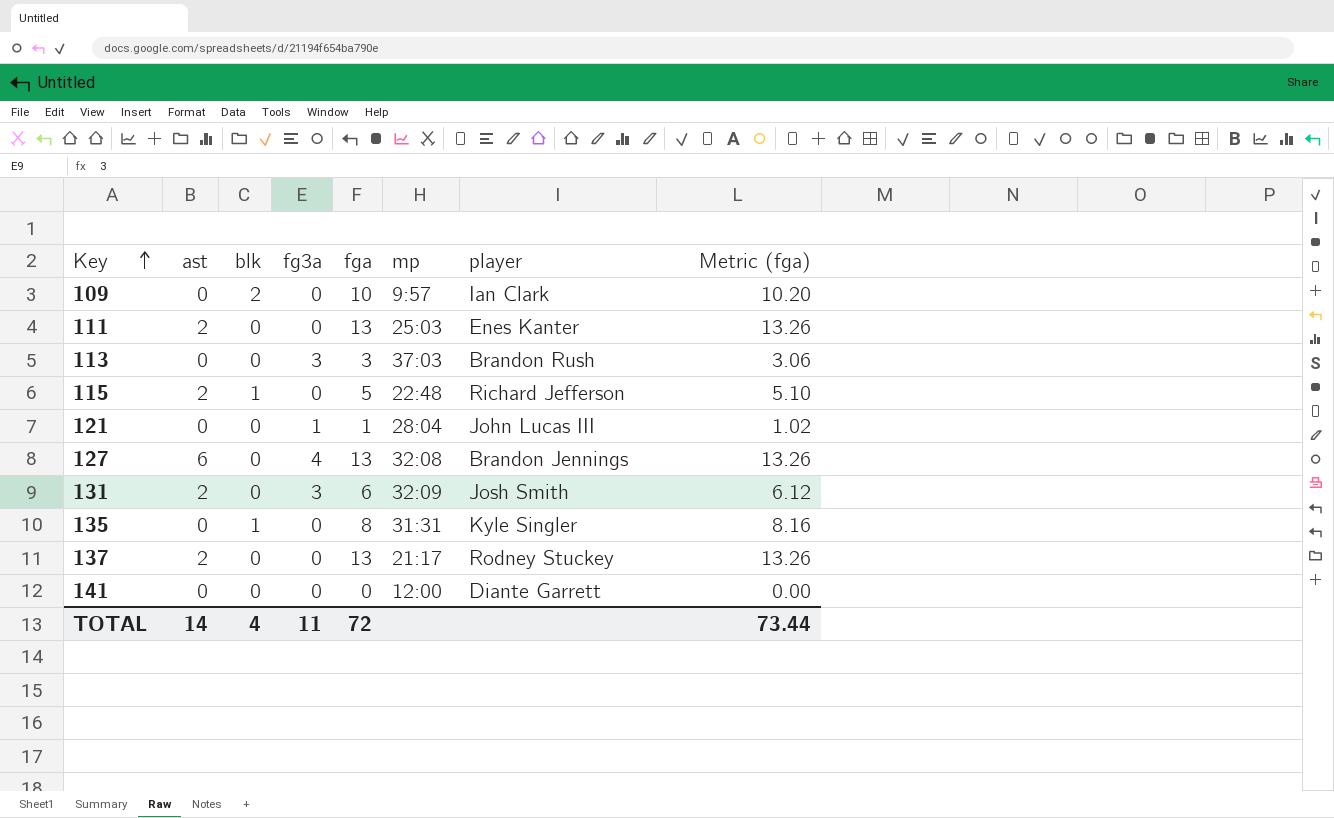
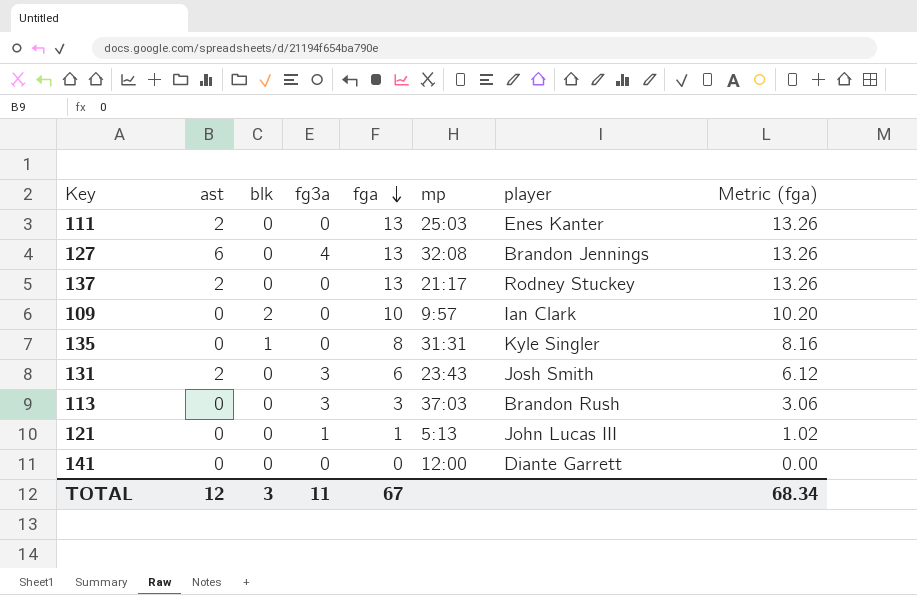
row order: Key ascending -> fga descending
row 115: 2 | 1 | 0 | 5 | 22:48 | Richard Jefferson | 5.10 -> none
131 | mp: 32:09 -> 23:43
121 | mp: 28:04 -> 5:13
TOTAL | ast: 14 -> 12
TOTAL | blk: 4 -> 3
TOTAL | fga: 72 -> 67
TOTAL | Metric (fga): 73.44 -> 68.34

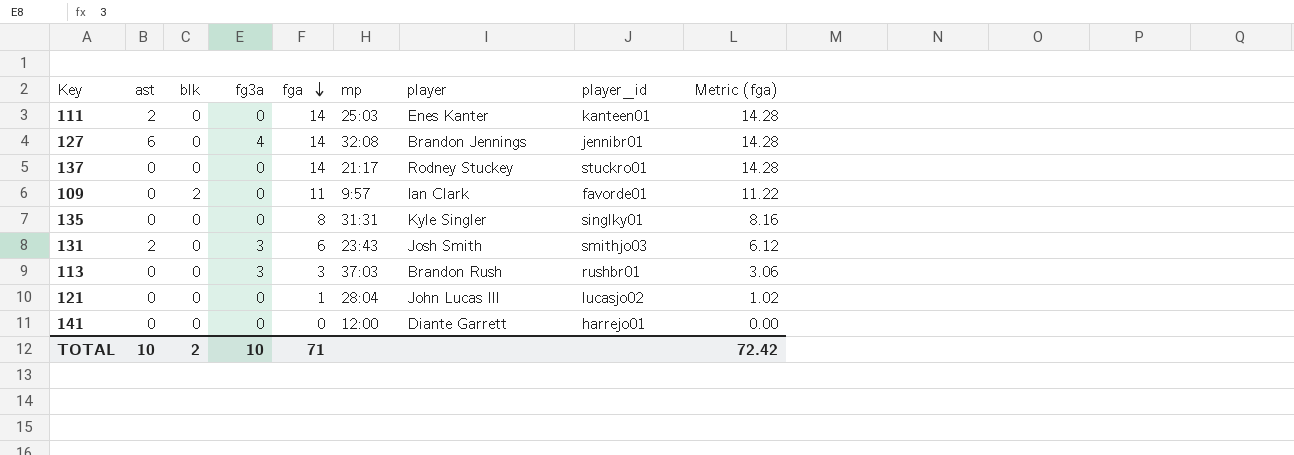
column player_id | position: none -> 8
111 | fga: 13 -> 14
111 | Metric (fga): 13.26 -> 14.28
127 | fga: 13 -> 14
127 | Metric (fga): 13.26 -> 14.28
137 | ast: 2 -> 0
137 | fga: 13 -> 14
137 | Metric (fga): 13.26 -> 14.28
109 | fga: 10 -> 11
109 | Metric (fga): 10.20 -> 11.22
135 | blk: 1 -> 0
121 | fg3a: 1 -> 0
121 | mp: 5:13 -> 28:04
TOTAL | ast: 12 -> 10
TOTAL | blk: 3 -> 2
TOTAL | fg3a: 11 -> 10
TOTAL | fga: 67 -> 71
TOTAL | Metric (fga): 68.34 -> 72.42

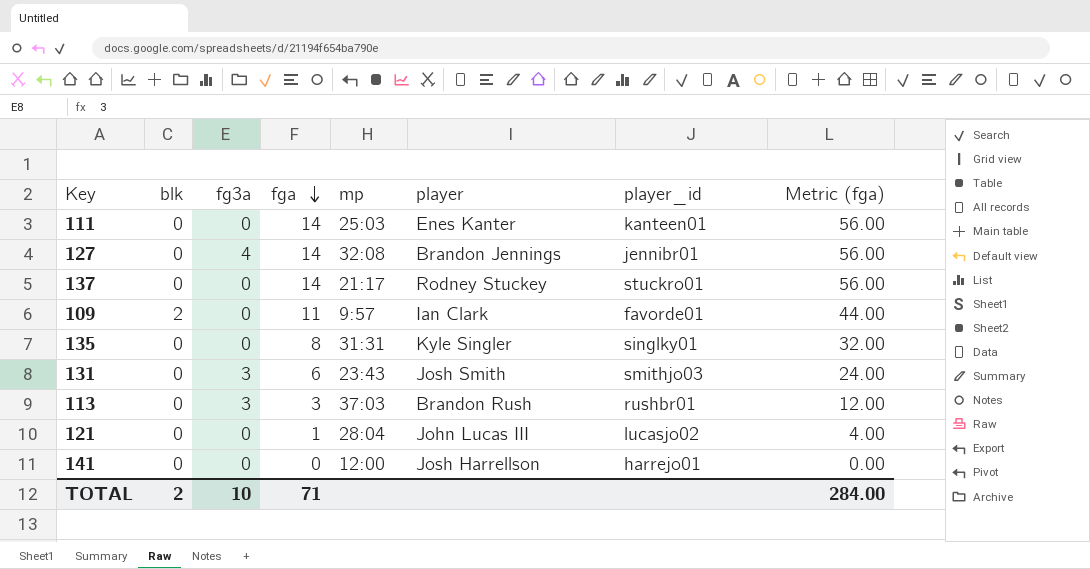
column ast | position: 2 -> none
column Metric (fga) | formula: [fga] * 1.02 -> [fga] * 4
141 | player: Diante Garrett -> Josh Harrellson
TOTAL | Metric (fga): 72.42 -> 284.00

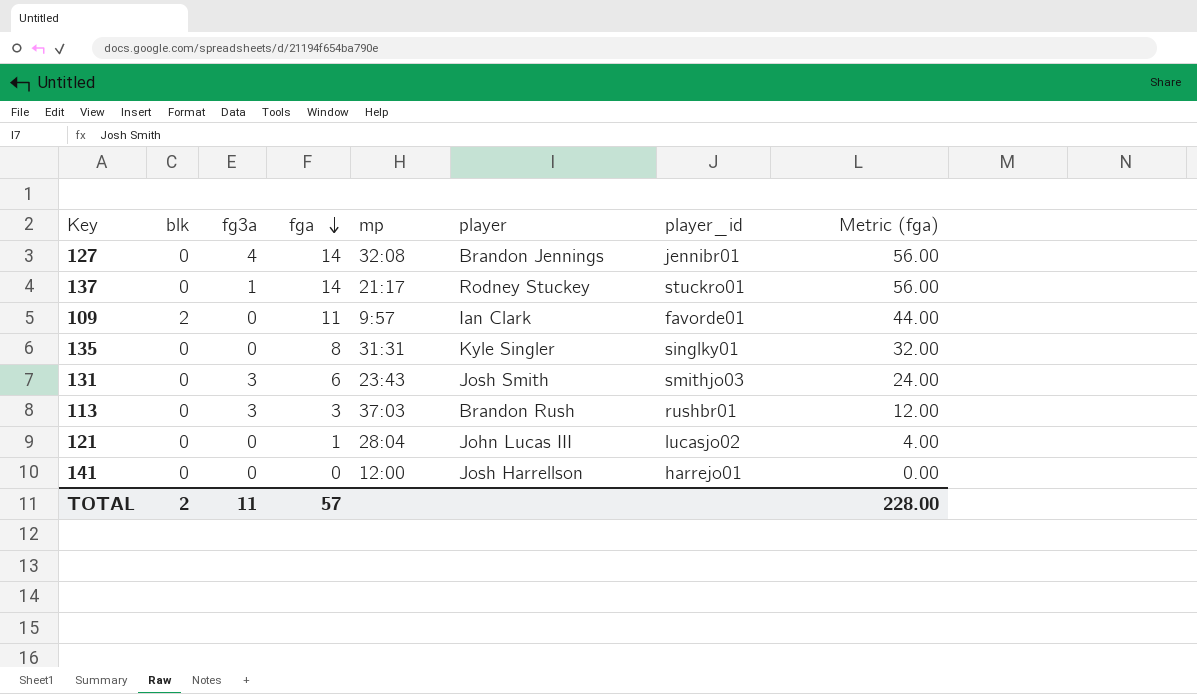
row 111: 0 | 0 | 14 | 25:03 | Enes Kanter | kanteen01 | 56.00 -> none
137 | fg3a: 0 -> 1
TOTAL | fg3a: 10 -> 11
TOTAL | fga: 71 -> 57
TOTAL | Metric (fga): 284.00 -> 228.00

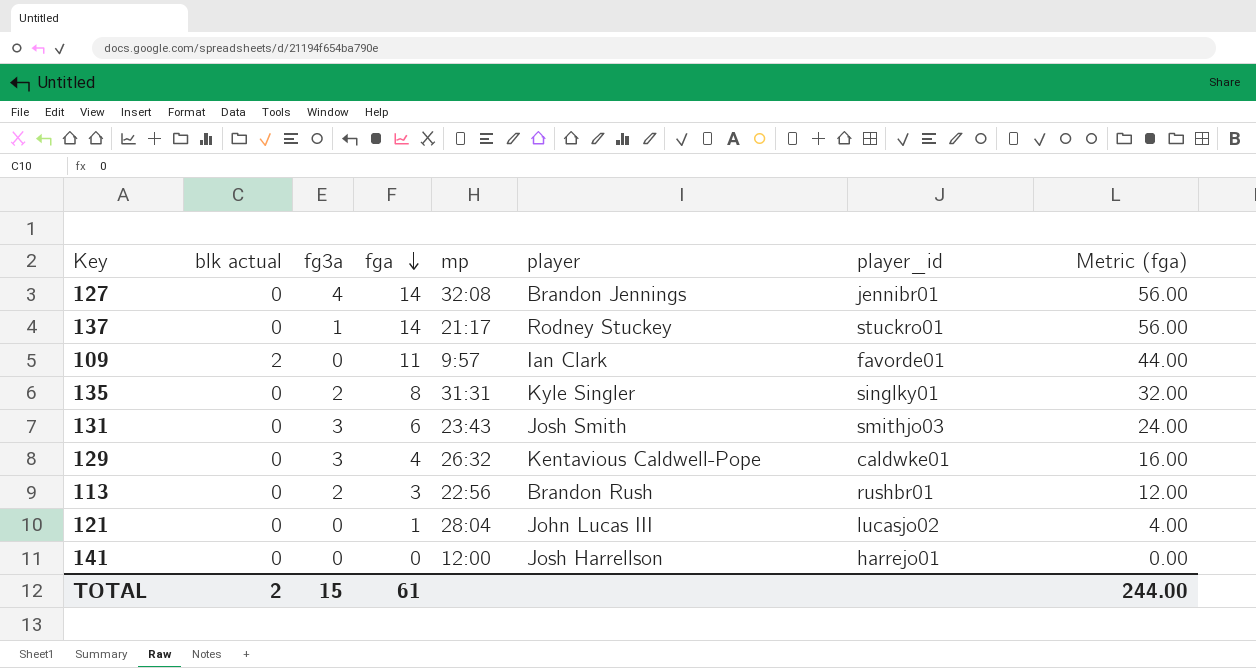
column name: blk -> blk actual
135 | fg3a: 0 -> 2
row 129: none -> 0 | 3 | 4 | 26:32 | Kentavious Caldwell-Pope | caldwke01 | 16.00
113 | fg3a: 3 -> 2
113 | mp: 37:03 -> 22:56
TOTAL | fg3a: 11 -> 15
TOTAL | fga: 57 -> 61
TOTAL | Metric (fga): 228.00 -> 244.00

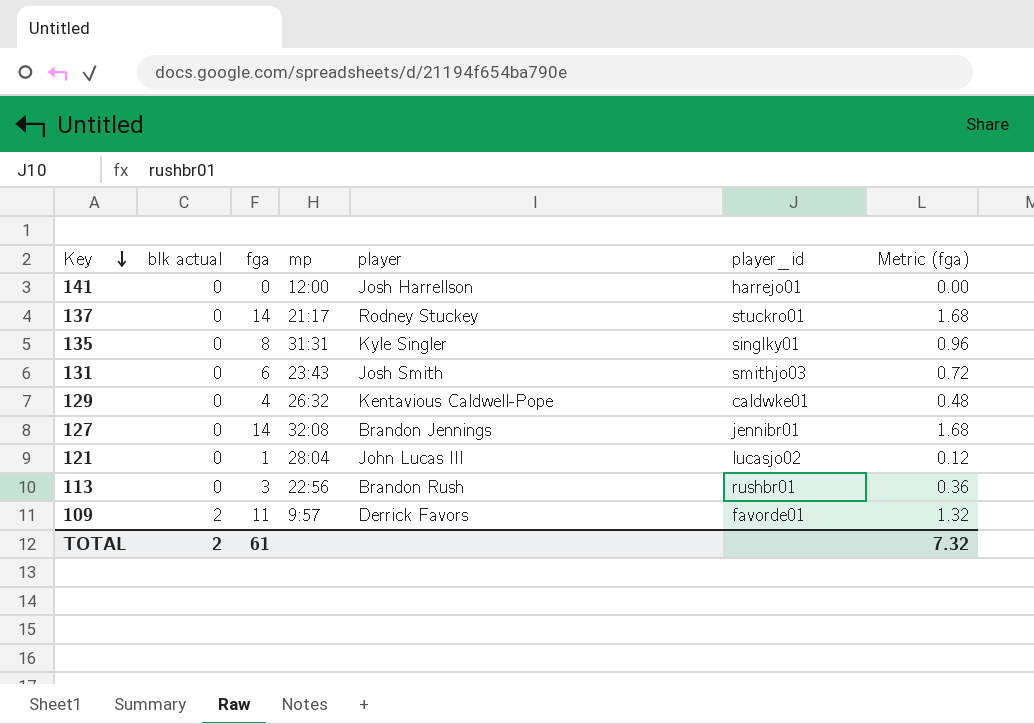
row order: fga descending -> Key descending
column fg3a | position: 3 -> none
column Metric (fga) | formula: [fga] * 4 -> [fga] * 0.12
109 | player: Ian Clark -> Derrick Favors
TOTAL | Metric (fga): 244.00 -> 7.32

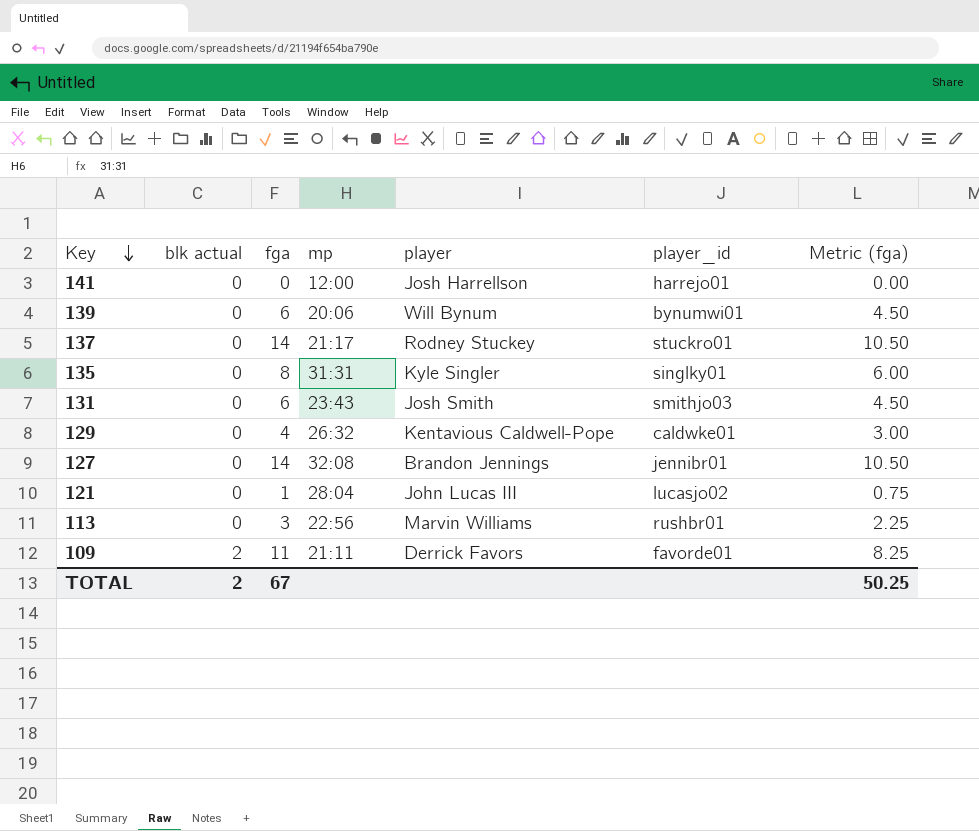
column Metric (fga) | formula: [fga] * 0.12 -> [fga] * 0.75
row 139: none -> 0 | 6 | 20:06 | Will Bynum | bynumwi01 | 4.50
113 | player: Brandon Rush -> Marvin Williams
109 | mp: 9:57 -> 21:11
TOTAL | fga: 61 -> 67
TOTAL | Metric (fga): 7.32 -> 50.25

